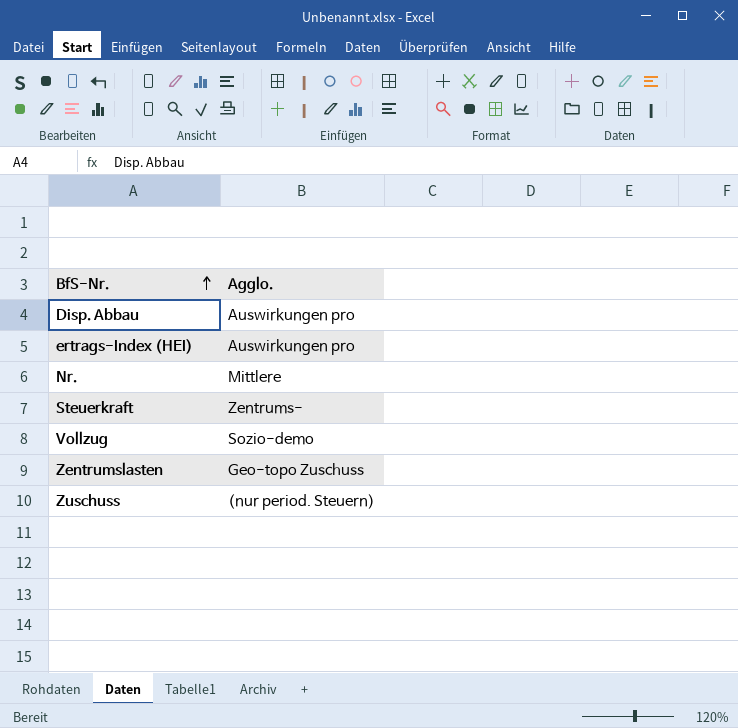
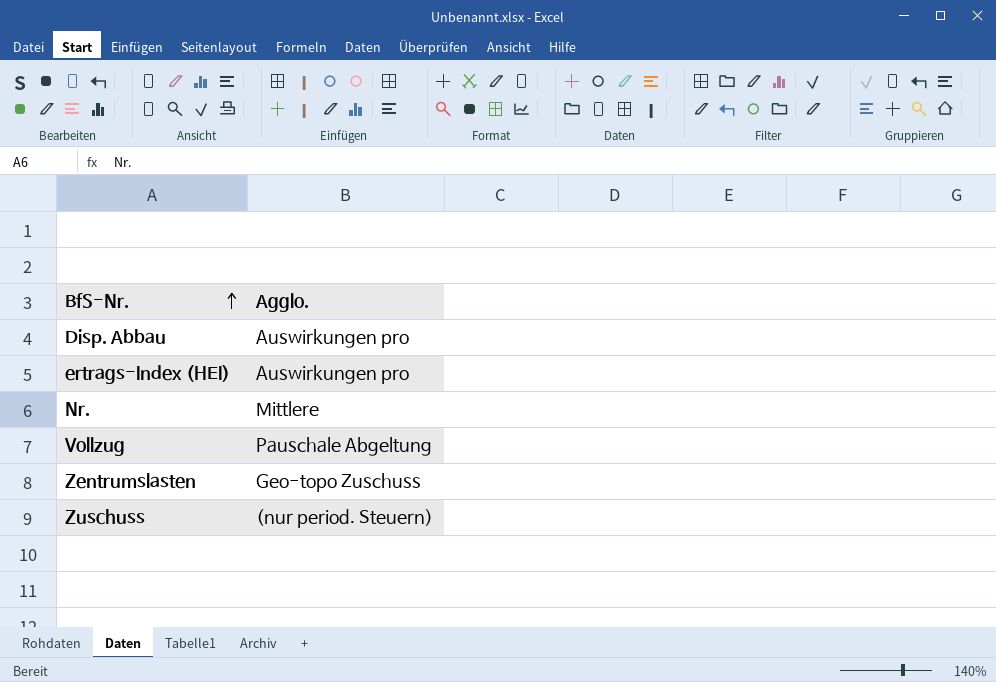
row Steuerkraft: Zentrums- -> none
Vollzug | Agglo.: Sozio-demo -> Pauschale Abgeltung

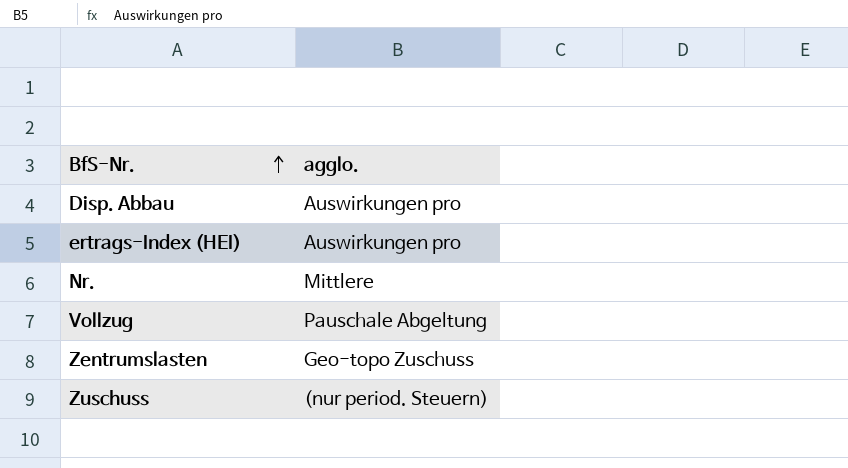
column name: Agglo. -> agglo.

